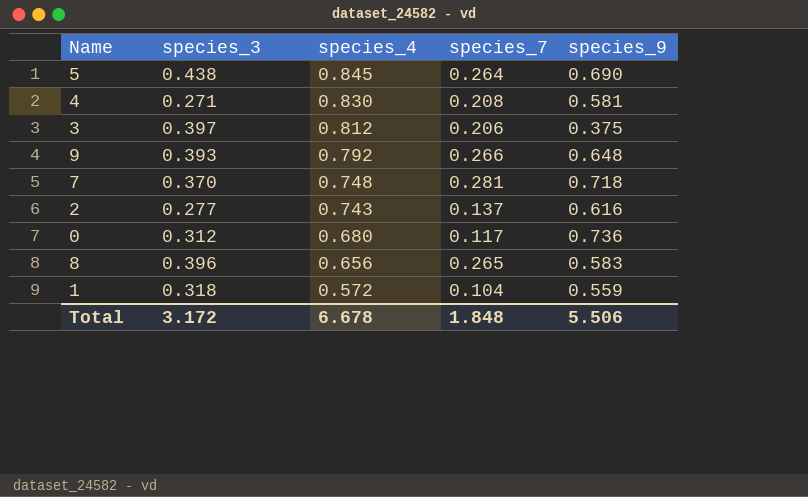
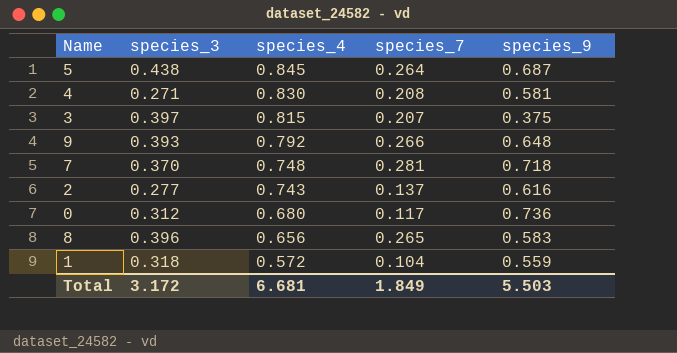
5 | species_9: 0.690 -> 0.687
3 | species_4: 0.812 -> 0.815
3 | species_7: 0.206 -> 0.207
Total | species_4: 6.678 -> 6.681
Total | species_7: 1.848 -> 1.849
Total | species_9: 5.506 -> 5.503

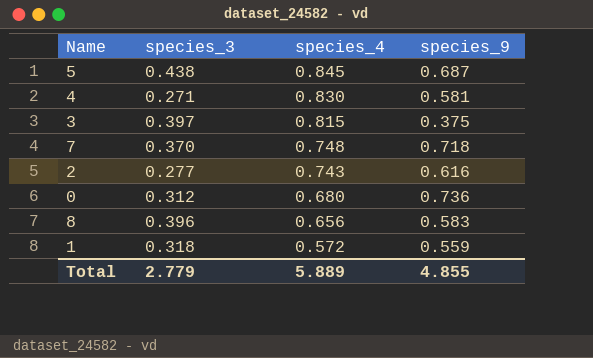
column species_7 | position: 4 -> none
row 9: 0.393 | 0.792 | 0.266 | 0.648 -> none
Total | species_3: 3.172 -> 2.779
Total | species_4: 6.681 -> 5.889
Total | species_9: 5.503 -> 4.855

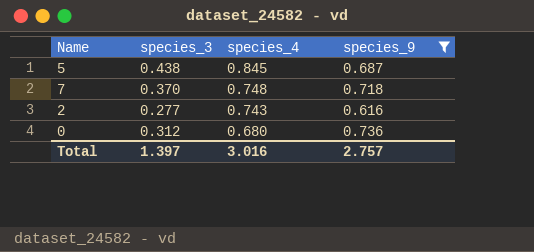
filter: none -> species_9 >= 0.616
Total | species_3: 2.779 -> 1.397
Total | species_4: 5.889 -> 3.016
Total | species_9: 4.855 -> 2.757

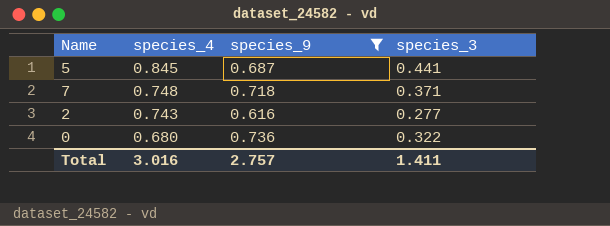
column species_3 | position: 2 -> 4
5 | species_3: 0.438 -> 0.441
7 | species_3: 0.370 -> 0.371
0 | species_3: 0.312 -> 0.322
Total | species_3: 1.397 -> 1.411

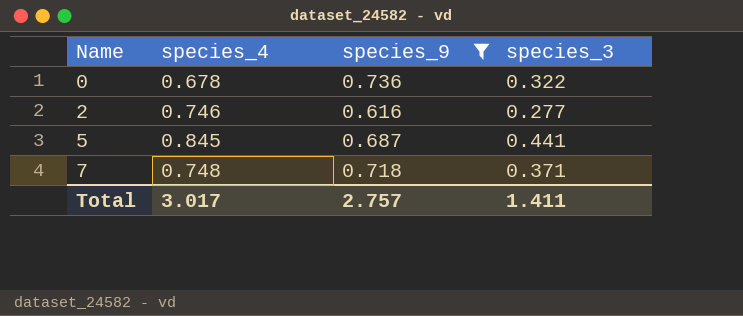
row order: species_4 descending -> Name ascending
0 | species_4: 0.680 -> 0.678
2 | species_4: 0.743 -> 0.746
Total | species_4: 3.016 -> 3.017

